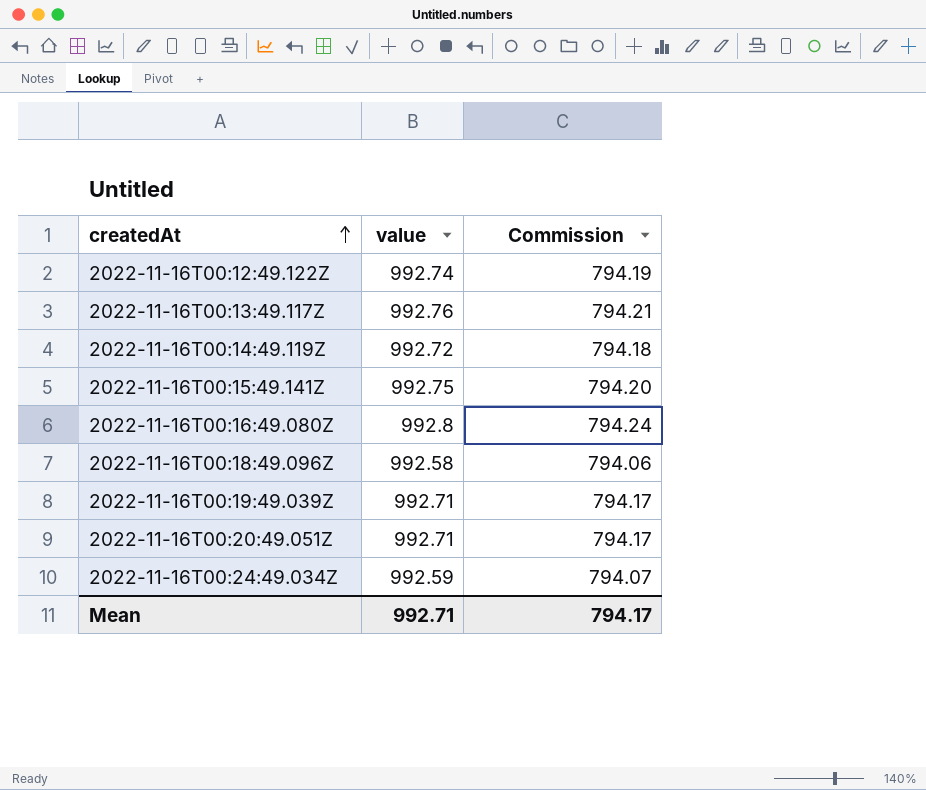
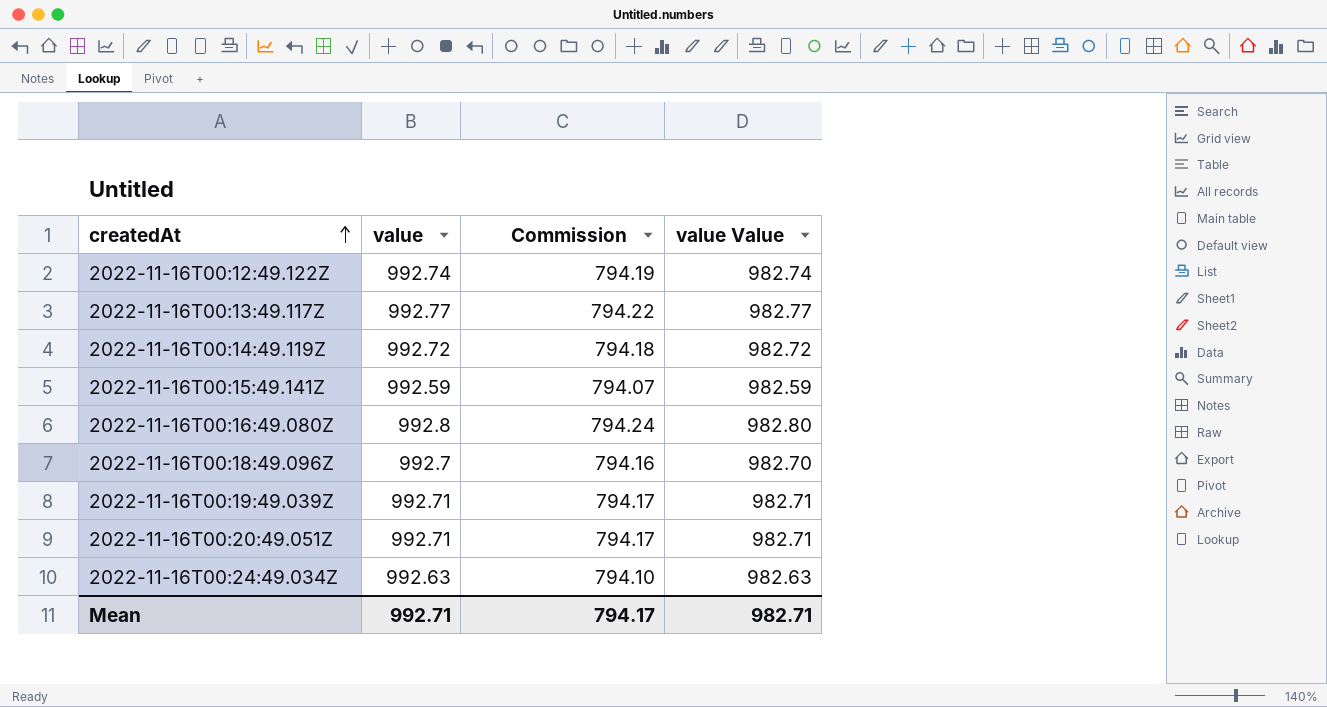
column value Value | formula: none -> [value] - 10
2022-11-16T00:13:49.117Z | value: 992.76 -> 992.77
2022-11-16T00:13:49.117Z | Commission: 794.21 -> 794.22
2022-11-16T00:15:49.141Z | value: 992.75 -> 992.59
2022-11-16T00:15:49.141Z | Commission: 794.20 -> 794.07
2022-11-16T00:18:49.096Z | value: 992.58 -> 992.7
2022-11-16T00:18:49.096Z | Commission: 794.06 -> 794.16
2022-11-16T00:24:49.034Z | value: 992.59 -> 992.63
2022-11-16T00:24:49.034Z | Commission: 794.07 -> 794.10

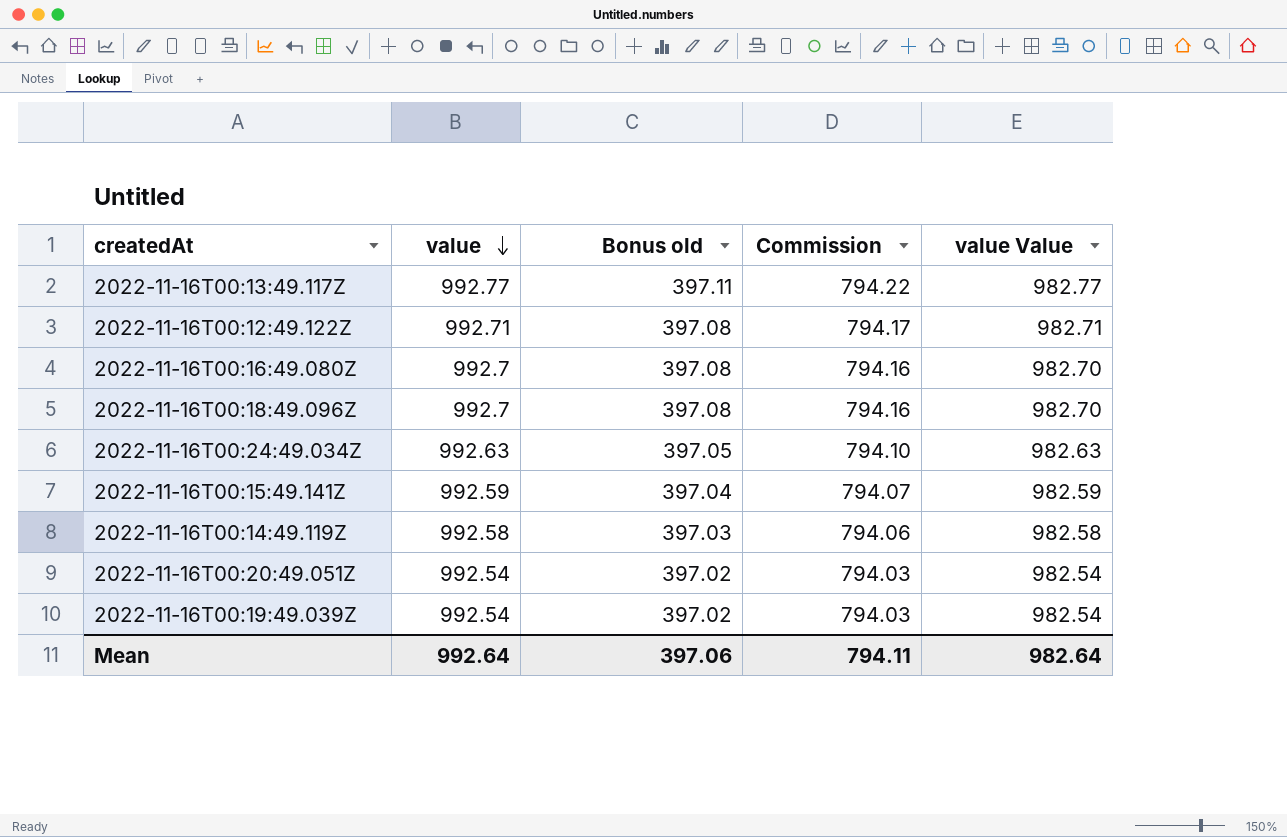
row order: createdAt ascending -> value descending
column Bonus old | formula: none -> [value] * 0.4
2022-11-16T00:12:49.122Z | value: 992.74 -> 992.71
2022-11-16T00:12:49.122Z | Commission: 794.19 -> 794.17
2022-11-16T00:12:49.122Z | value Value: 982.74 -> 982.71
2022-11-16T00:16:49.080Z | value: 992.8 -> 992.7
2022-11-16T00:16:49.080Z | Commission: 794.24 -> 794.16
2022-11-16T00:16:49.080Z | value Value: 982.80 -> 982.70
2022-11-16T00:14:49.119Z | value: 992.72 -> 992.58
2022-11-16T00:14:49.119Z | Commission: 794.18 -> 794.06
2022-11-16T00:14:49.119Z | value Value: 982.72 -> 982.58
2022-11-16T00:20:49.051Z | value: 992.71 -> 992.54
2022-11-16T00:20:49.051Z | Commission: 794.17 -> 794.03
2022-11-16T00:20:49.051Z | value Value: 982.71 -> 982.54
2022-11-16T00:19:49.039Z | value: 992.71 -> 992.54
2022-11-16T00:19:49.039Z | Commission: 794.17 -> 794.03
2022-11-16T00:19:49.039Z | value Value: 982.71 -> 982.54
Mean | value: 992.71 -> 992.64
Mean | Commission: 794.17 -> 794.11
Mean | value Value: 982.71 -> 982.64

